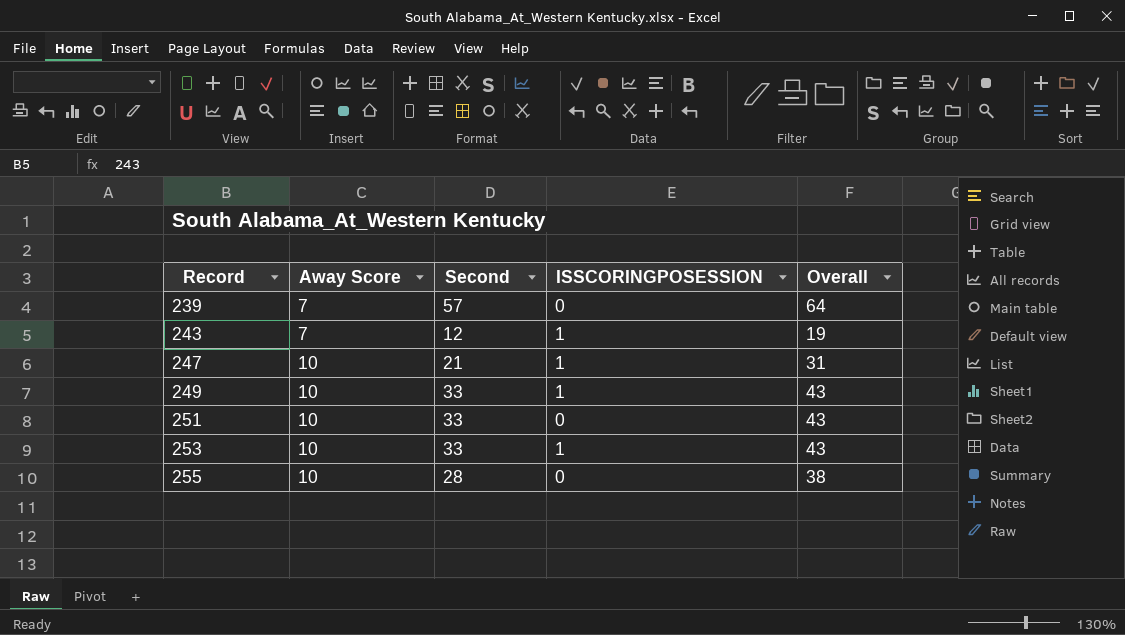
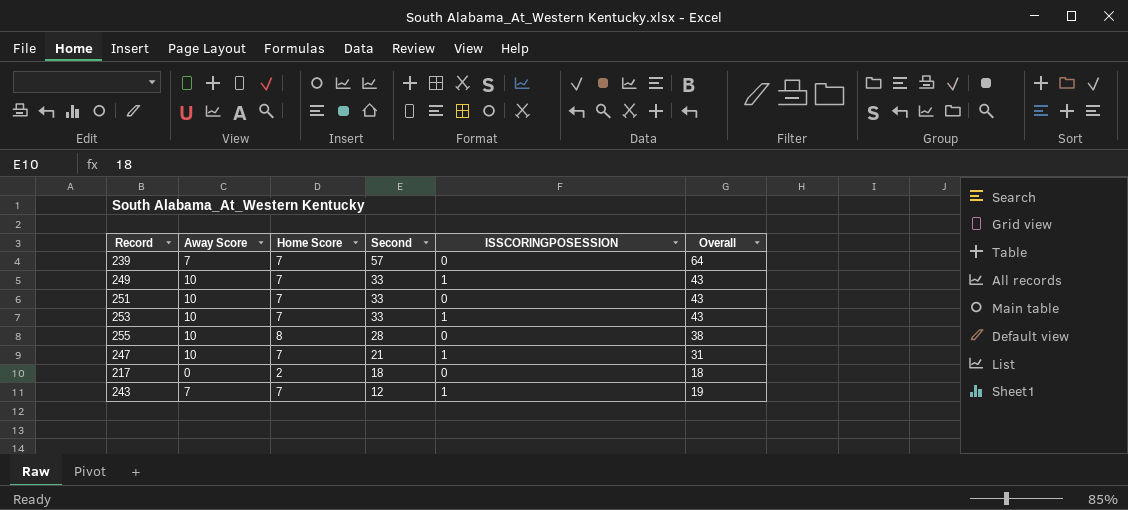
row order: Record ascending -> Second descending
column Home Score | position: none -> 3
row 217: none -> 0 | 2 | 18 | 0 | 18

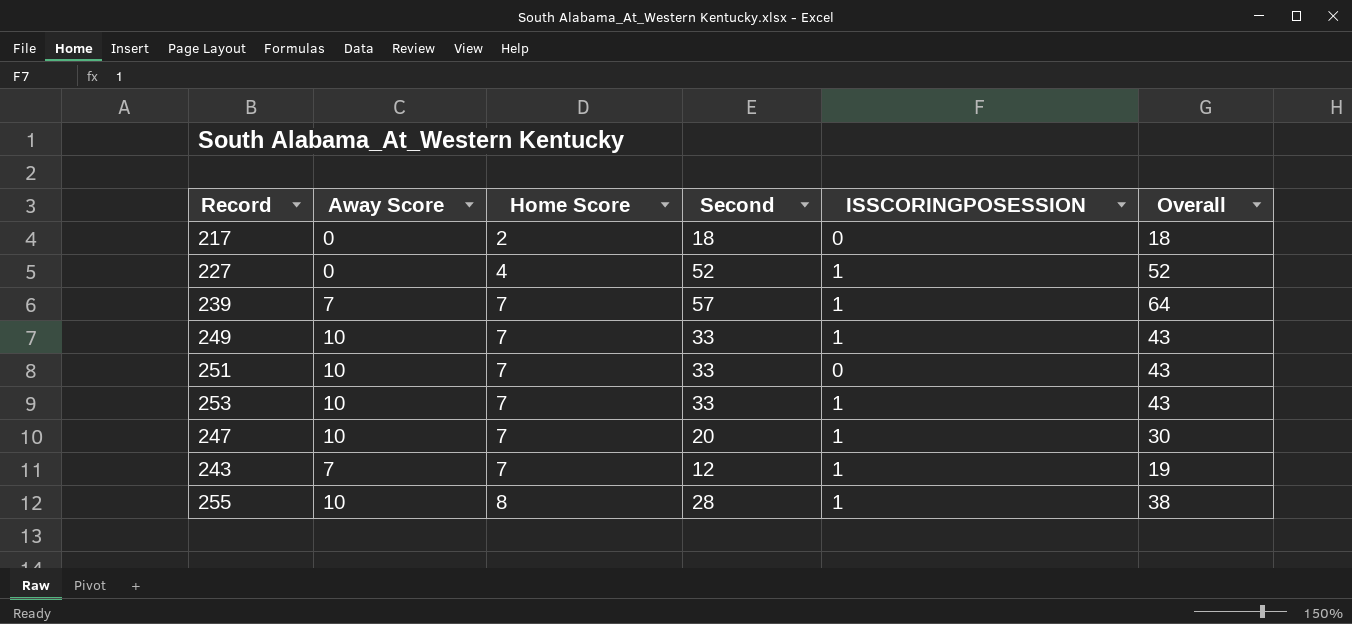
row order: Second descending -> Home Score ascending
row 227: none -> 0 | 4 | 52 | 1 | 52
239 | ISSCORINGPOSESSION: 0 -> 1
247 | Second: 21 -> 20
247 | Overall: 31 -> 30
255 | ISSCORINGPOSESSION: 0 -> 1

